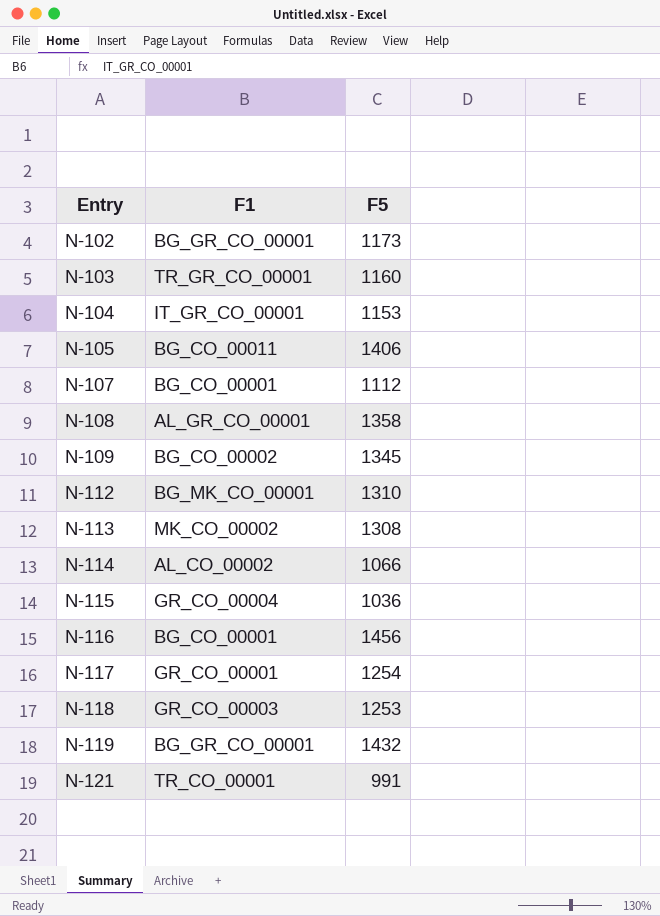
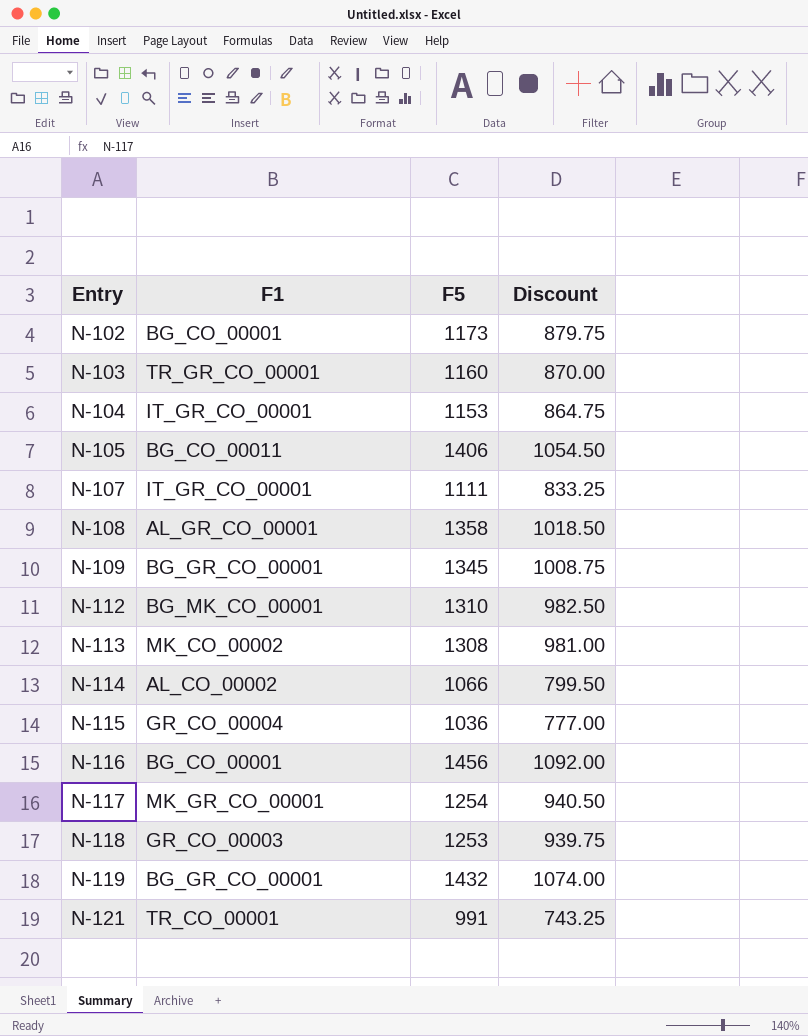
column Discount | formula: none -> [F5] * 0.75
N-102 | F1: BG_GR_CO_00001 -> BG_CO_00001
N-107 | F1: BG_CO_00001 -> IT_GR_CO_00001
N-107 | F5: 1112 -> 1111
N-109 | F1: BG_CO_00002 -> BG_GR_CO_00001
N-117 | F1: GR_CO_00001 -> MK_GR_CO_00001

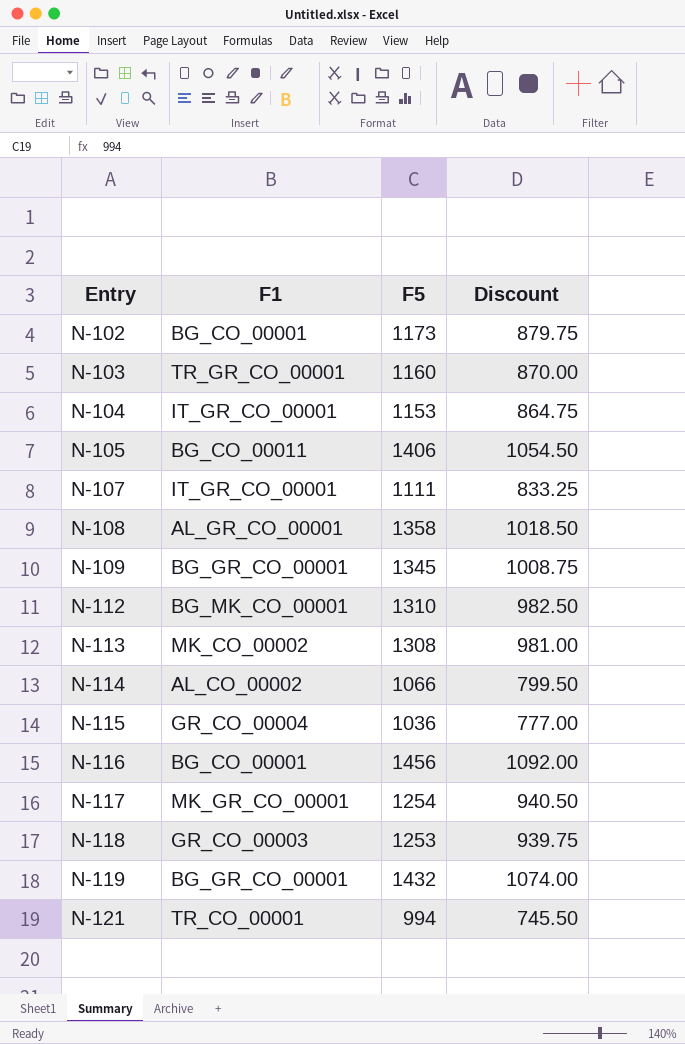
N-121 | F5: 991 -> 994
N-121 | Discount: 743.25 -> 745.50

